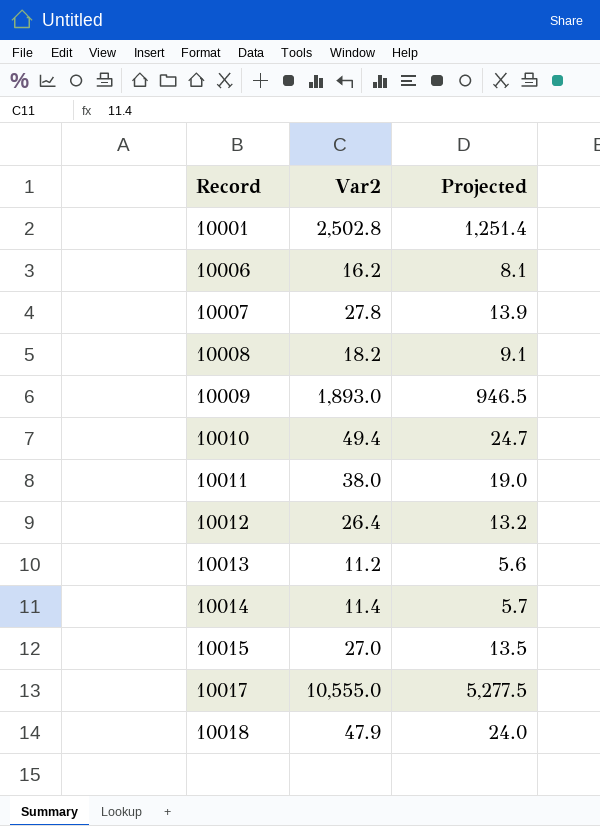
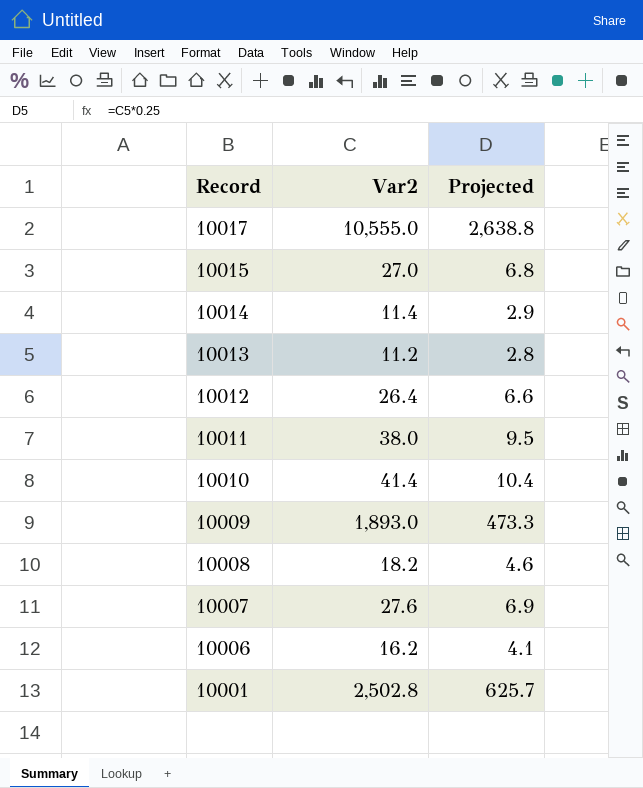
row order: Record ascending -> Record descending
column Projected | formula: [Var2] * 0.5 -> [Var2] * 0.25
row 10018: 47.9 | 24.0 -> none
10010 | Var2: 49.4 -> 41.4
10007 | Var2: 27.8 -> 27.6

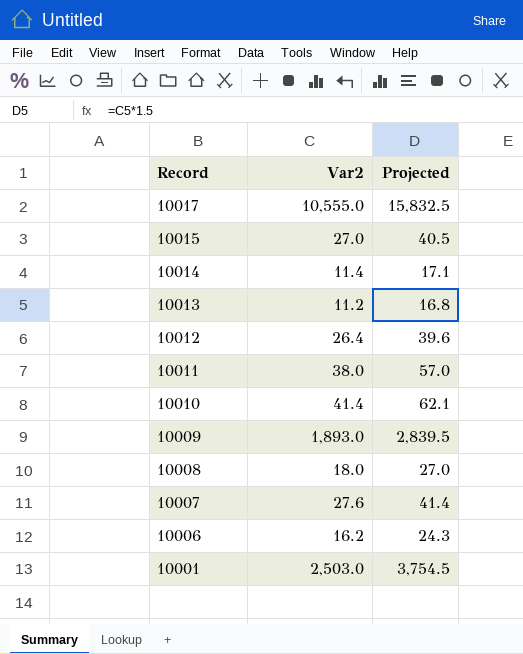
column Projected | formula: [Var2] * 0.25 -> [Var2] * 1.5
10008 | Var2: 18.2 -> 18.0
10001 | Var2: 2,502.8 -> 2,503.0

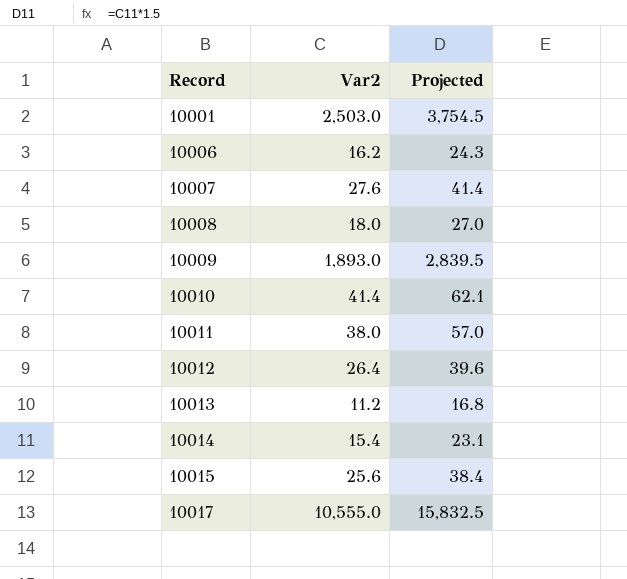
row order: Record descending -> Record ascending
10014 | Var2: 11.4 -> 15.4
10014 | Projected: 17.1 -> 23.1
10015 | Var2: 27.0 -> 25.6
10015 | Projected: 40.5 -> 38.4

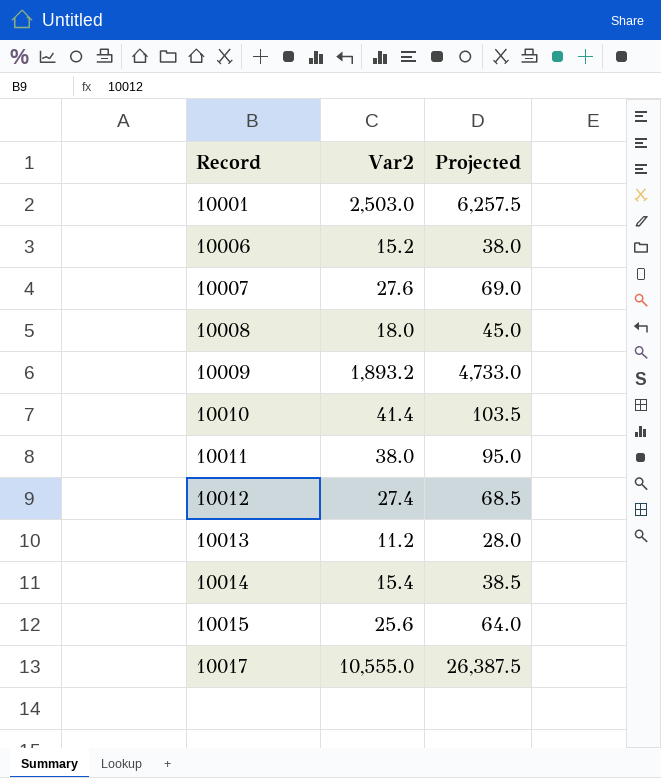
column Projected | formula: [Var2] * 1.5 -> [Var2] * 2.5
10006 | Var2: 16.2 -> 15.2
10009 | Var2: 1,893.0 -> 1,893.2
10012 | Var2: 26.4 -> 27.4

